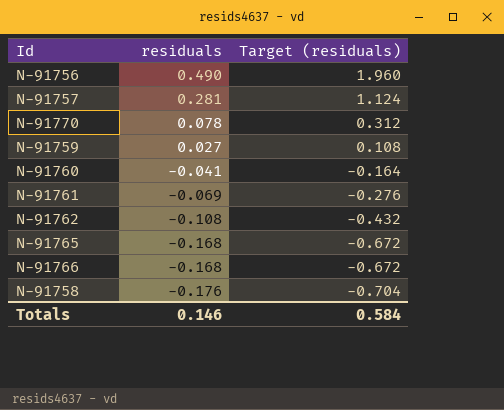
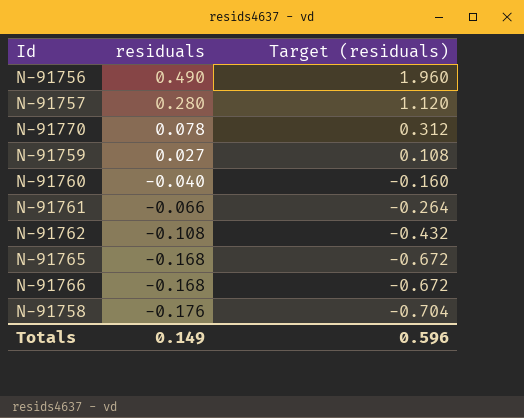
N-91757 | residuals: 0.281 -> 0.280
N-91757 | Target (residuals): 1.124 -> 1.120
N-91760 | residuals: -0.041 -> -0.040
N-91760 | Target (residuals): -0.164 -> -0.160
N-91761 | residuals: -0.069 -> -0.066
N-91761 | Target (residuals): -0.276 -> -0.264
Totals | residuals: 0.146 -> 0.149
Totals | Target (residuals): 0.584 -> 0.596

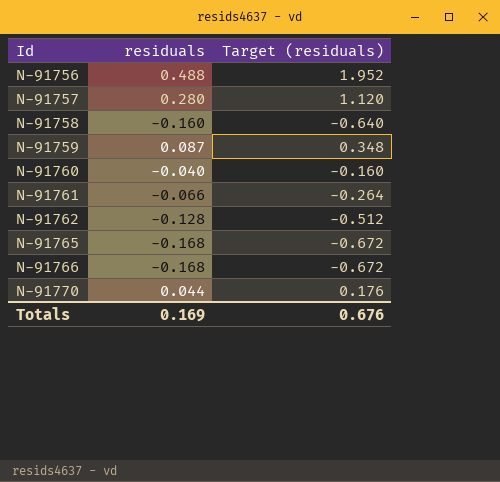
row order: residuals descending -> Id ascending
N-91756 | residuals: 0.490 -> 0.488
N-91756 | Target (residuals): 1.960 -> 1.952
N-91758 | residuals: -0.176 -> -0.160
N-91758 | Target (residuals): -0.704 -> -0.640
N-91759 | residuals: 0.027 -> 0.087
N-91759 | Target (residuals): 0.108 -> 0.348
N-91762 | residuals: -0.108 -> -0.128
N-91762 | Target (residuals): -0.432 -> -0.512
N-91770 | residuals: 0.078 -> 0.044
N-91770 | Target (residuals): 0.312 -> 0.176
Totals | residuals: 0.149 -> 0.169
Totals | Target (residuals): 0.596 -> 0.676

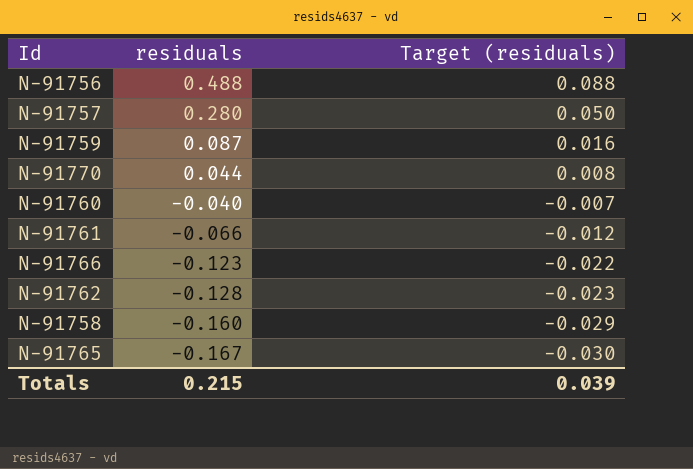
row order: Id ascending -> residuals descending
column Target (residuals) | formula: [residuals] * 4 -> [residuals] * 0.18
N-91766 | residuals: -0.168 -> -0.123
N-91765 | residuals: -0.168 -> -0.167
Totals | residuals: 0.169 -> 0.215
Totals | Target (residuals): 0.676 -> 0.039

